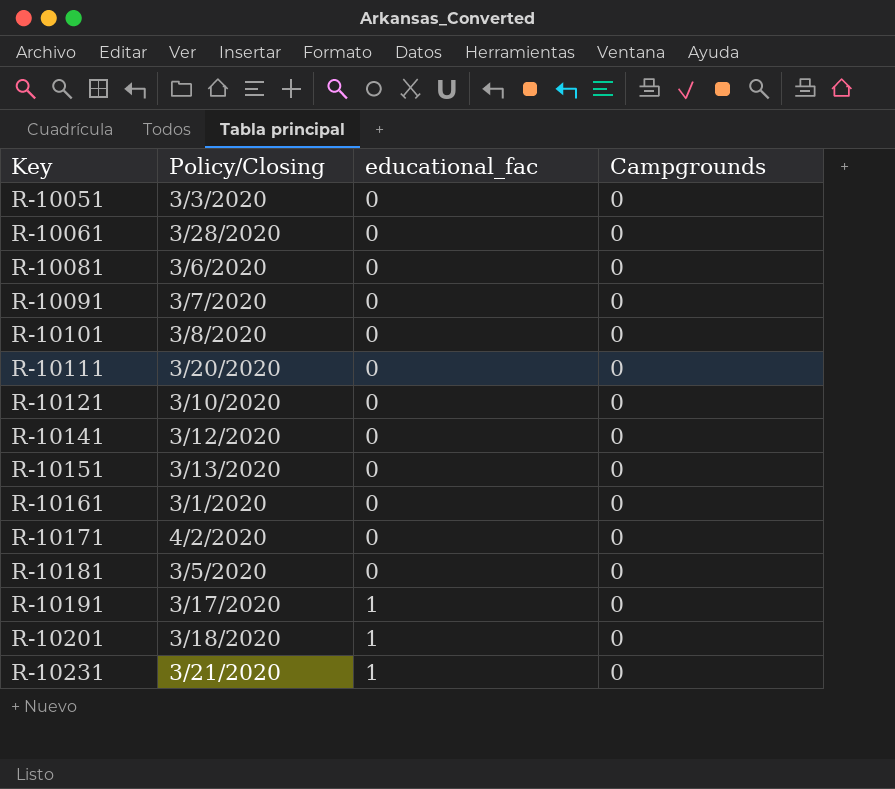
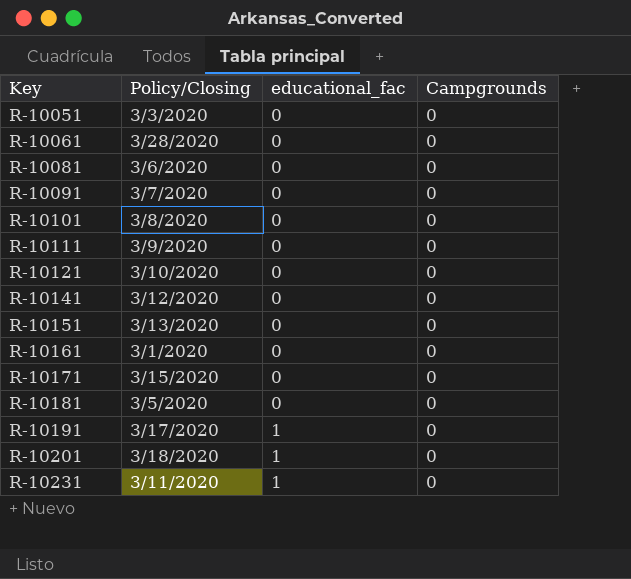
R-10111 | Policy/Closing: 3/20/2020 -> 3/9/2020
R-10171 | Policy/Closing: 4/2/2020 -> 3/15/2020
R-10231 | Policy/Closing: 3/21/2020 -> 3/11/2020

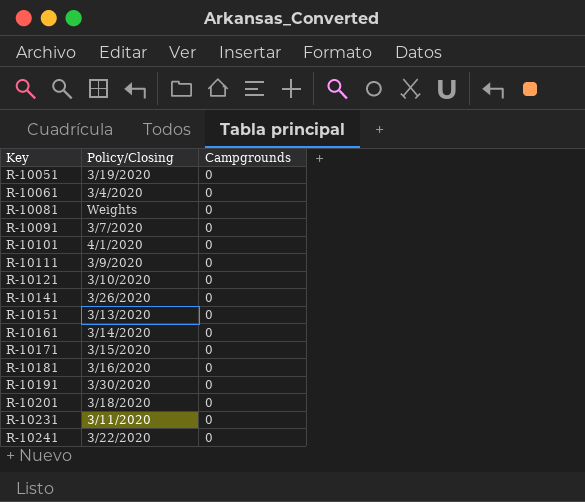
column educational_fac | position: 3 -> none
R-10051 | Policy/Closing: 3/3/2020 -> 3/19/2020
R-10061 | Policy/Closing: 3/28/2020 -> 3/4/2020
R-10081 | Policy/Closing: 3/6/2020 -> Weights
R-10101 | Policy/Closing: 3/8/2020 -> 4/1/2020
R-10141 | Policy/Closing: 3/12/2020 -> 3/26/2020
R-10161 | Policy/Closing: 3/1/2020 -> 3/14/2020
R-10181 | Policy/Closing: 3/5/2020 -> 3/16/2020
R-10191 | Policy/Closing: 3/17/2020 -> 3/30/2020
row R-10241: none -> 3/22/2020 | 0

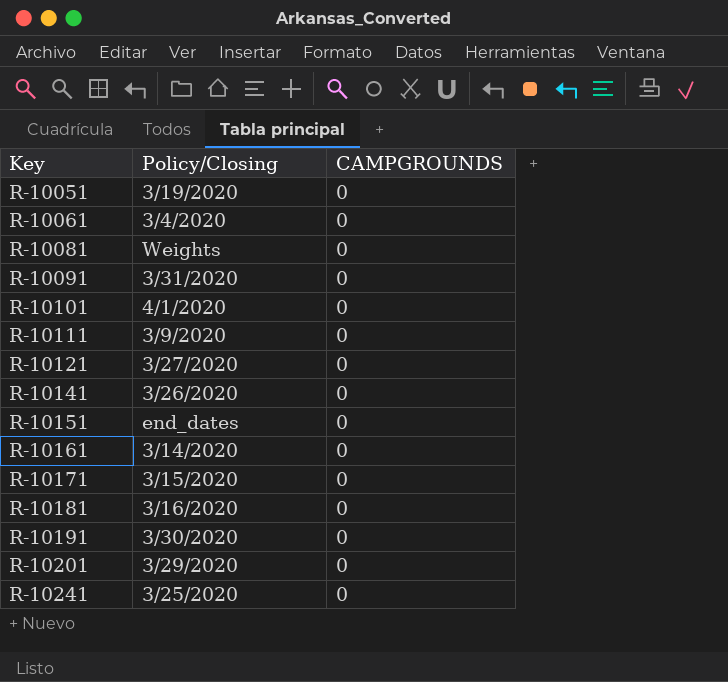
column name: Campgrounds -> CAMPGROUNDS
row R-10231: 3/11/2020 | 0 -> none
R-10091 | Policy/Closing: 3/7/2020 -> 3/31/2020
R-10121 | Policy/Closing: 3/10/2020 -> 3/27/2020
R-10151 | Policy/Closing: 3/13/2020 -> end_dates
R-10201 | Policy/Closing: 3/18/2020 -> 3/29/2020
R-10241 | Policy/Closing: 3/22/2020 -> 3/25/2020

